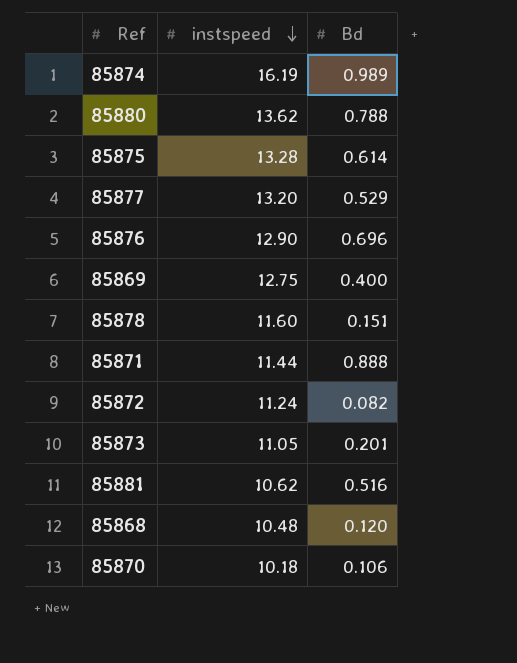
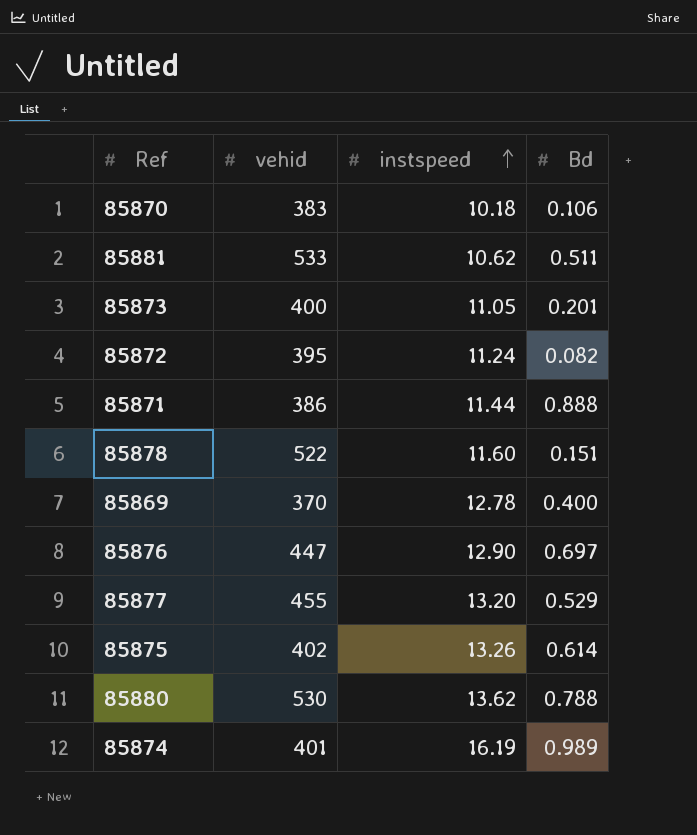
row order: instspeed descending -> instspeed ascending
column vehid | position: none -> 2
row 85868: 10.48 | 0.120 -> none
85881 | Bd: 0.516 -> 0.511
85869 | instspeed: 12.75 -> 12.78
85876 | Bd: 0.696 -> 0.697
85875 | instspeed: 13.28 -> 13.26

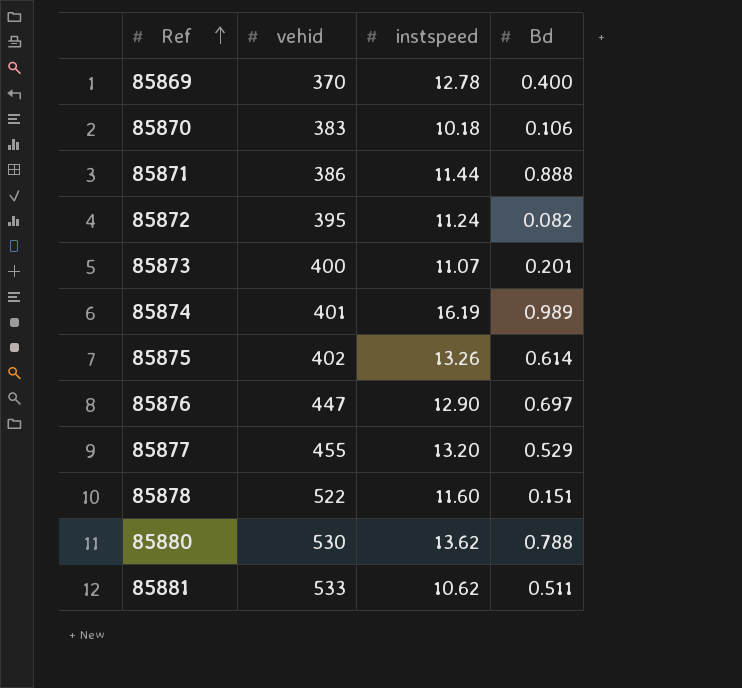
row order: instspeed ascending -> Ref ascending
85873 | instspeed: 11.05 -> 11.07

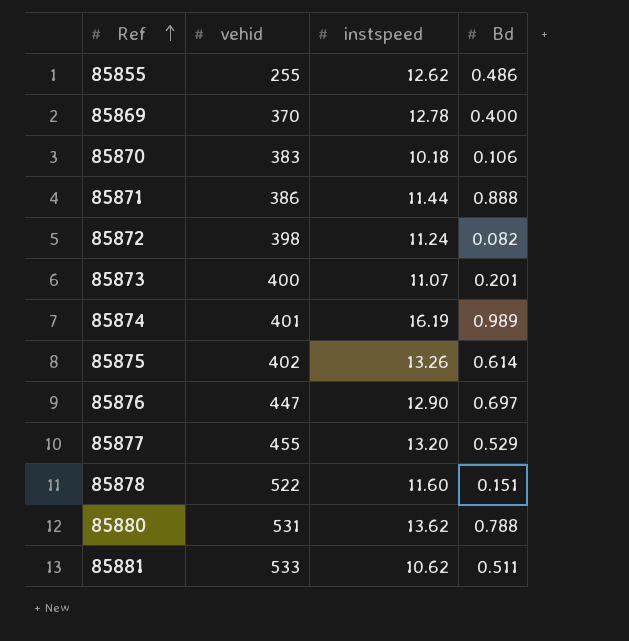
row 85855: none -> 255 | 12.62 | 0.486
85872 | vehid: 395 -> 398
85880 | vehid: 530 -> 531

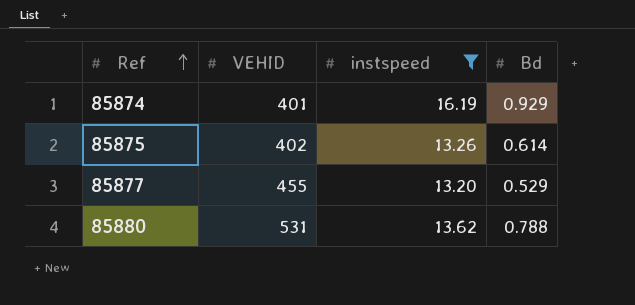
filter: none -> instspeed >= 13.20
column name: vehid -> VEHID
85874 | Bd: 0.989 -> 0.929

